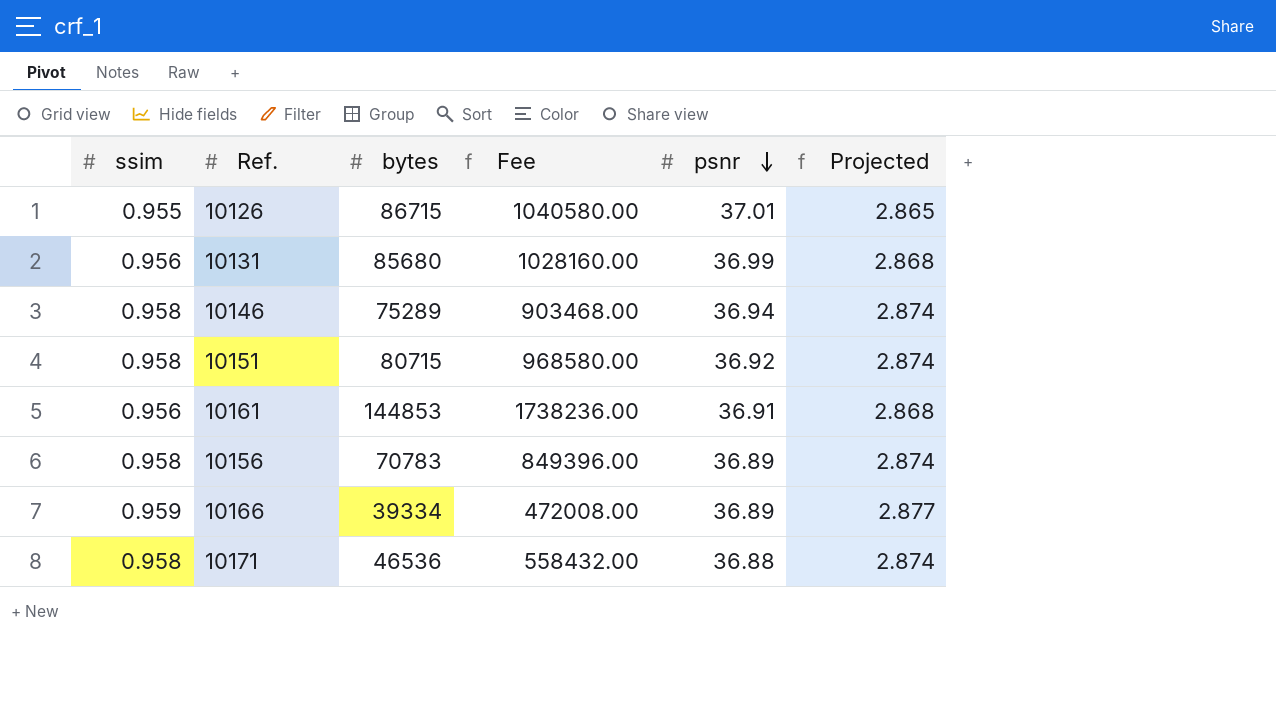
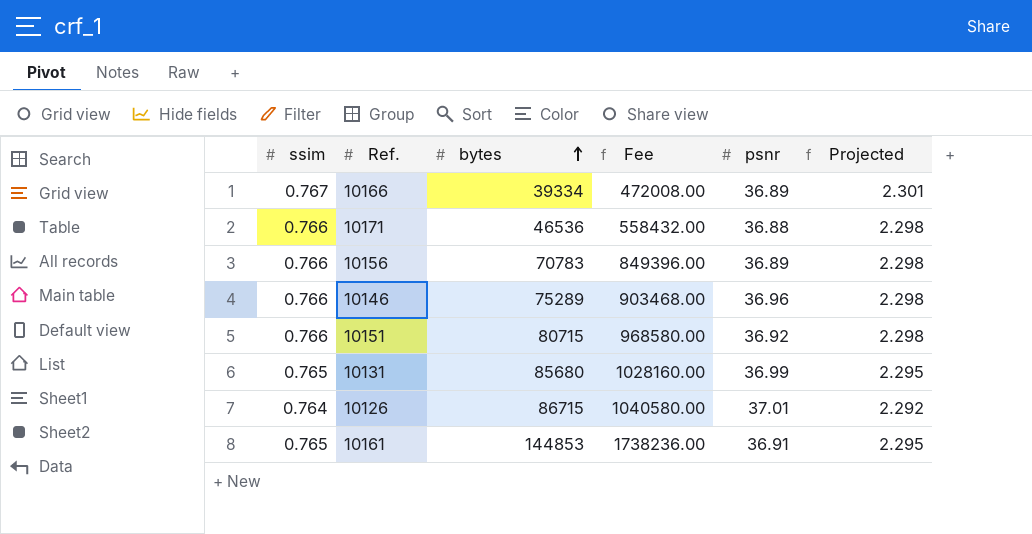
row order: psnr descending -> bytes ascending
10166 | ssim: 0.959 -> 0.767
10166 | Projected: 2.877 -> 2.301
10171 | ssim: 0.958 -> 0.766
10171 | Projected: 2.874 -> 2.298
10156 | ssim: 0.958 -> 0.766
10156 | Projected: 2.874 -> 2.298
10146 | ssim: 0.958 -> 0.766
10146 | psnr: 36.94 -> 36.96
10146 | Projected: 2.874 -> 2.298
10151 | ssim: 0.958 -> 0.766
10151 | Projected: 2.874 -> 2.298
10131 | ssim: 0.956 -> 0.765
10131 | Projected: 2.868 -> 2.295
10126 | ssim: 0.955 -> 0.764
10126 | Projected: 2.865 -> 2.292
10161 | ssim: 0.956 -> 0.765
10161 | Projected: 2.868 -> 2.295

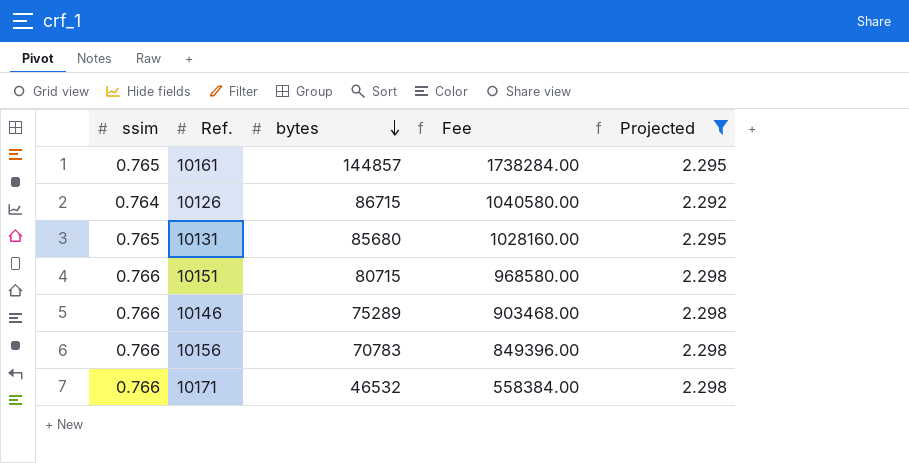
filter: none -> Projected != 2.301
row order: bytes ascending -> bytes descending
column psnr | position: 5 -> none
10161 | bytes: 144853 -> 144857
10161 | Fee: 1738236.00 -> 1738284.00
10171 | bytes: 46536 -> 46532
10171 | Fee: 558432.00 -> 558384.00

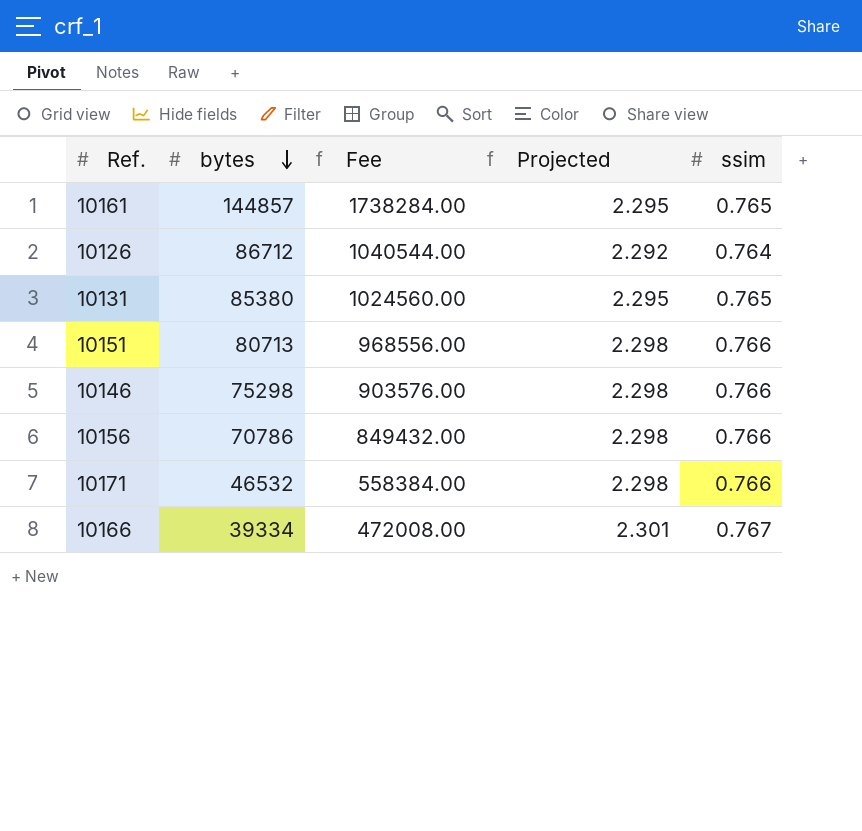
filter: Projected != 2.301 -> none
column ssim | position: 1 -> 5
10126 | bytes: 86715 -> 86712
10126 | Fee: 1040580.00 -> 1040544.00
10131 | bytes: 85680 -> 85380
10131 | Fee: 1028160.00 -> 1024560.00
10151 | bytes: 80715 -> 80713
10151 | Fee: 968580.00 -> 968556.00
10146 | bytes: 75289 -> 75298
10146 | Fee: 903468.00 -> 903576.00
10156 | bytes: 70783 -> 70786
10156 | Fee: 849396.00 -> 849432.00

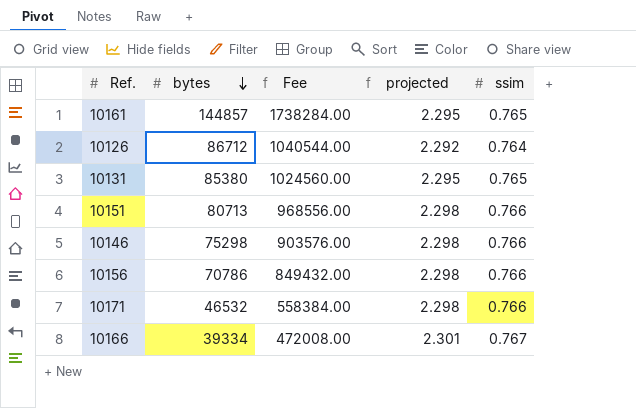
column name: Projected -> projected

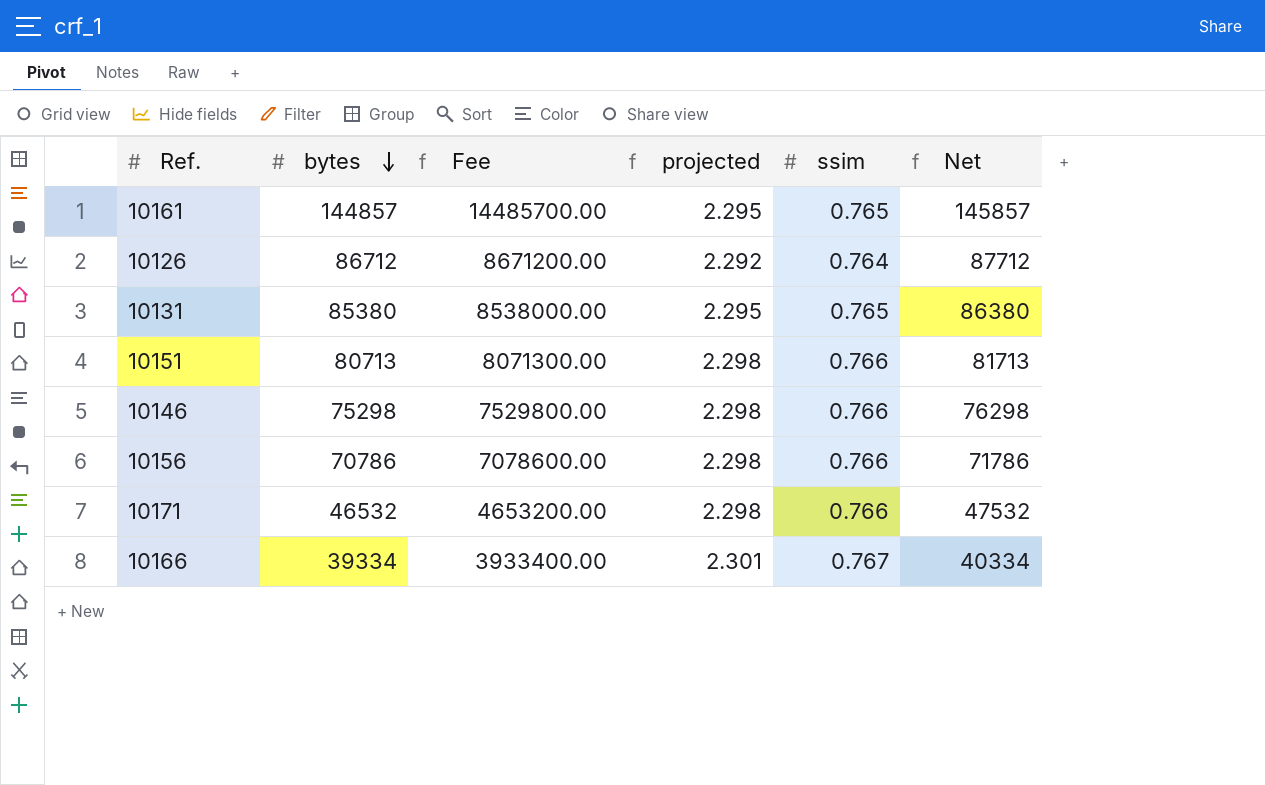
column Fee | formula: [bytes] * 12 -> [bytes] * 100
column Net | formula: none -> [bytes] + 1000

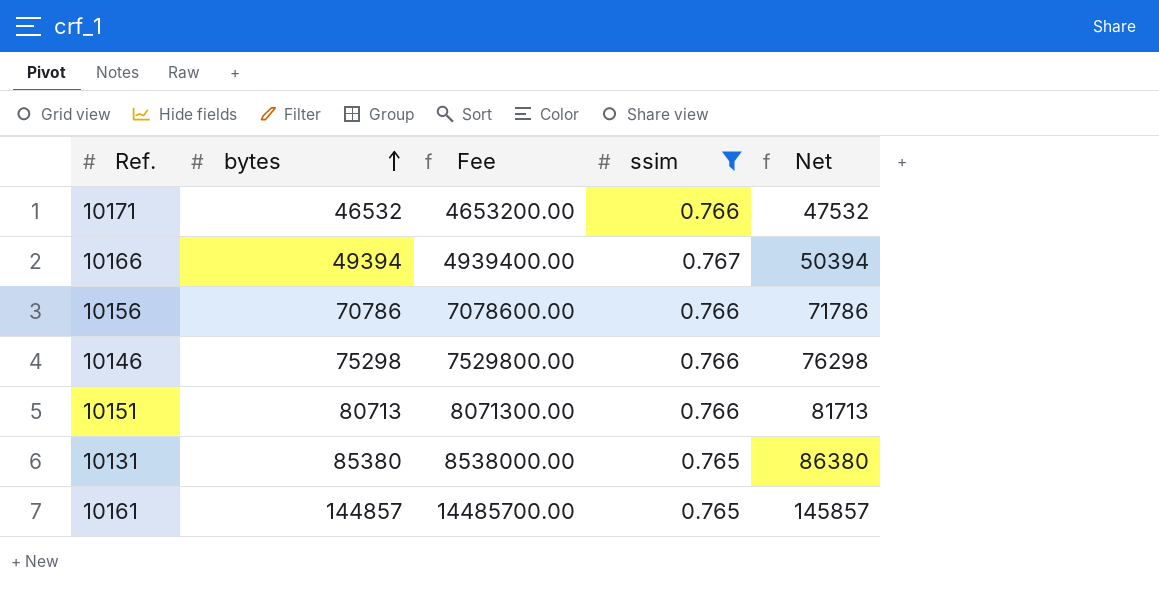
filter: none -> ssim != 0.764
row order: bytes descending -> bytes ascending
column projected | formula: [ssim] * 3 -> none
10166 | bytes: 39334 -> 49394
10166 | Fee: 3933400.00 -> 4939400.00
10166 | Net: 40334 -> 50394

